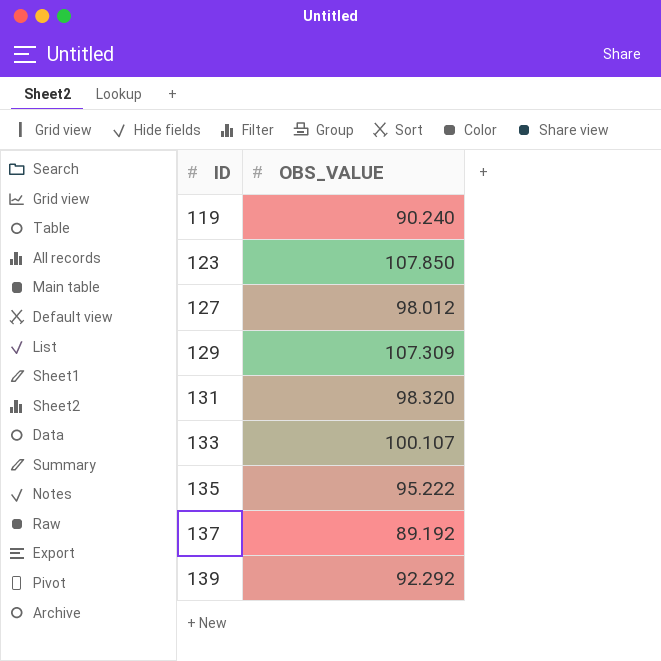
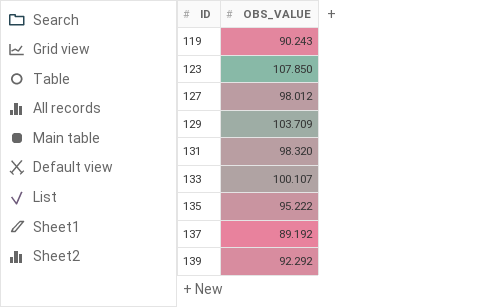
119 | OBS_VALUE: 90.240 -> 90.243
129 | OBS_VALUE: 107.309 -> 103.709

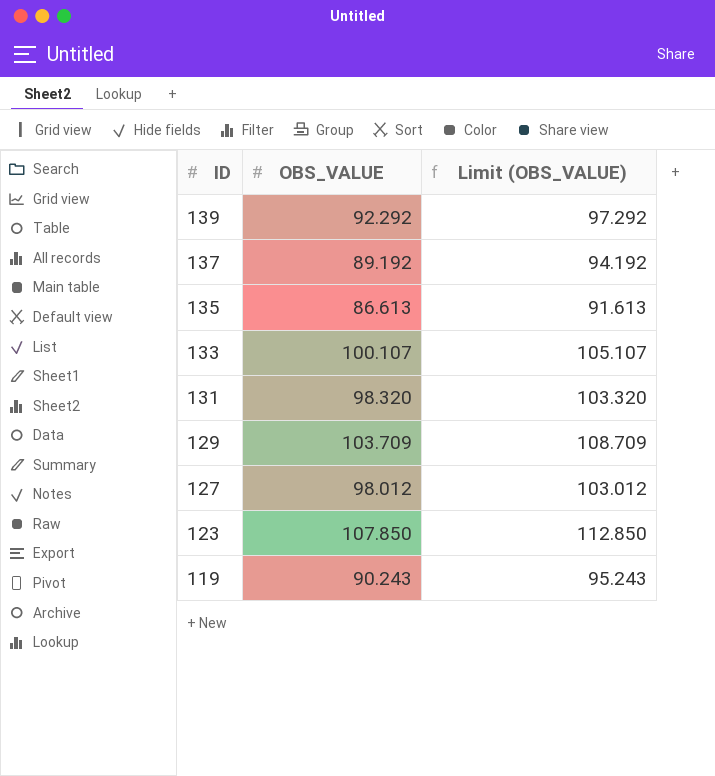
row order: ID ascending -> ID descending
column Limit (OBS_VALUE) | formula: none -> [OBS_VALUE] + 5
135 | OBS_VALUE: 95.222 -> 86.613

